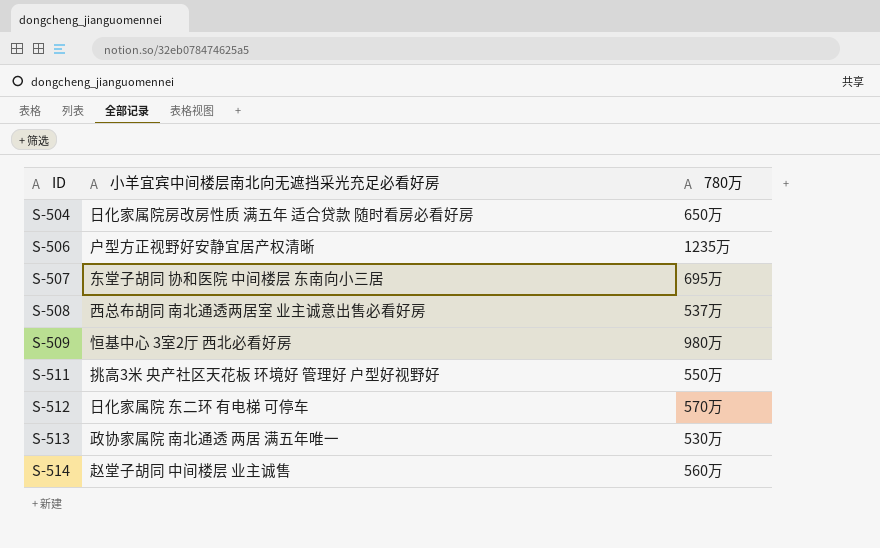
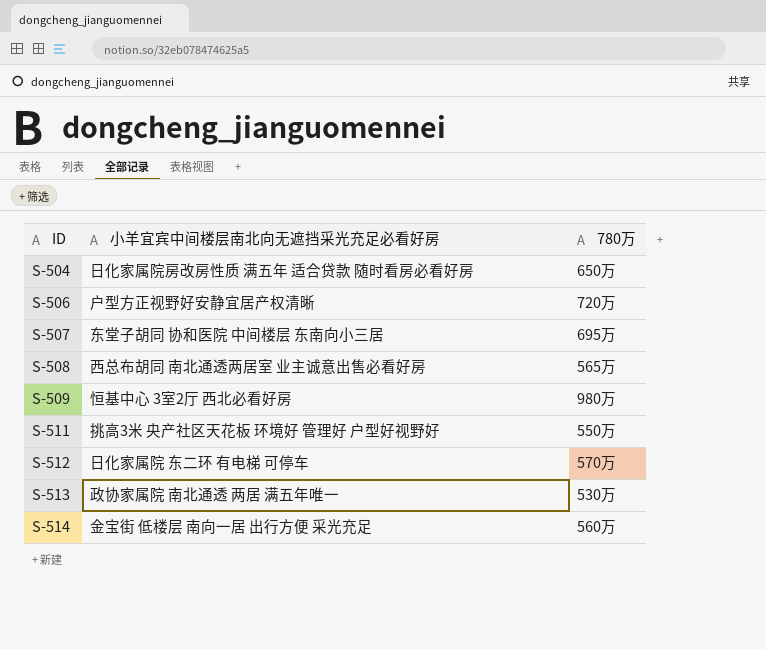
S-506 | 780万: 1235万 -> 720万
S-508 | 780万: 537万 -> 565万
S-514 | 小羊宜宾中间楼层南北向无遮挡采光充足必看好房: 赵堂子胡同 中间楼层 业主诚售 -> 金宝街 低楼层 南向一居 出行方便 采光充足

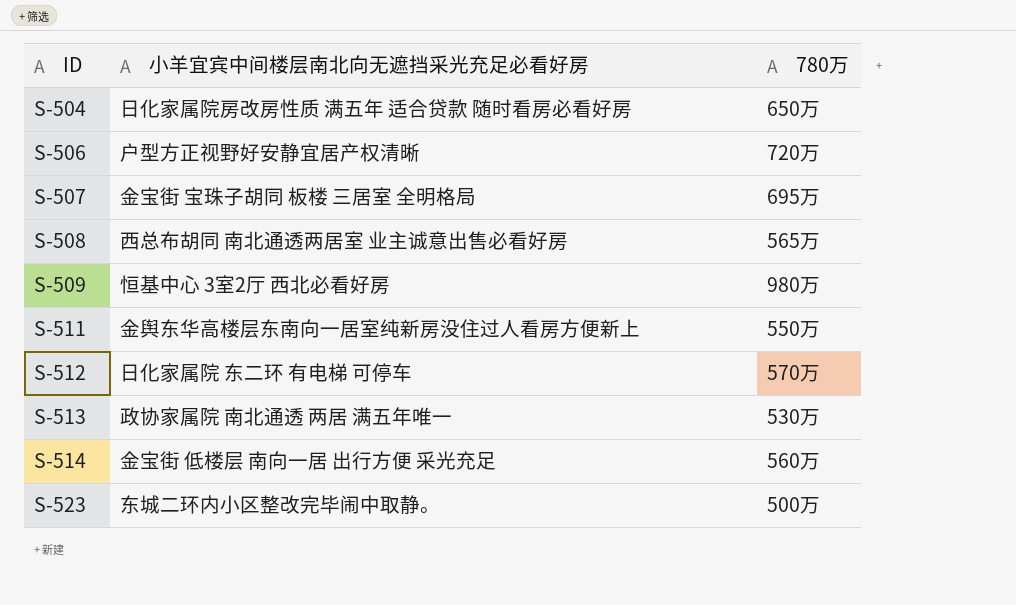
S-507 | 小羊宜宾中间楼层南北向无遮挡采光充足必看好房: 东堂子胡同 协和医院 中间楼层 东南向小三居 -> 金宝街 宝珠子胡同 板楼 三居室 全明格局
S-511 | 小羊宜宾中间楼层南北向无遮挡采光充足必看好房: 挑高3米 央产社区天花板 环境好 管理好 户型好视野好 -> 金舆东华高楼层东南向一居室纯新房没住过人看房方便新上
row S-523: none -> 东城二环内小区整改完毕闹中取静。 | 500万

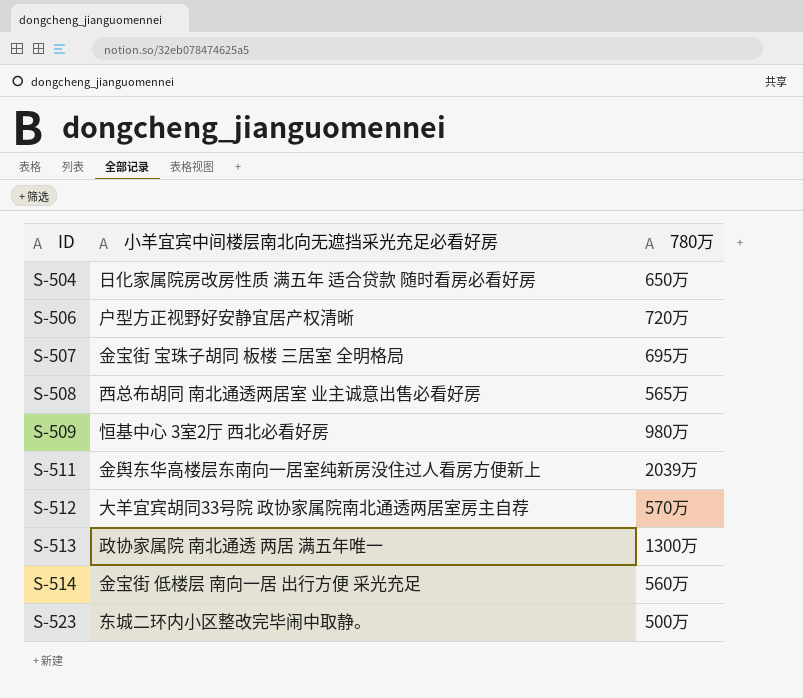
S-511 | 780万: 550万 -> 2039万
S-512 | 小羊宜宾中间楼层南北向无遮挡采光充足必看好房: 日化家属院 东二环 有电梯 可停车 -> 大羊宜宾胡同33号院 政协家属院南北通透两居室房主自荐
S-513 | 780万: 530万 -> 1300万

